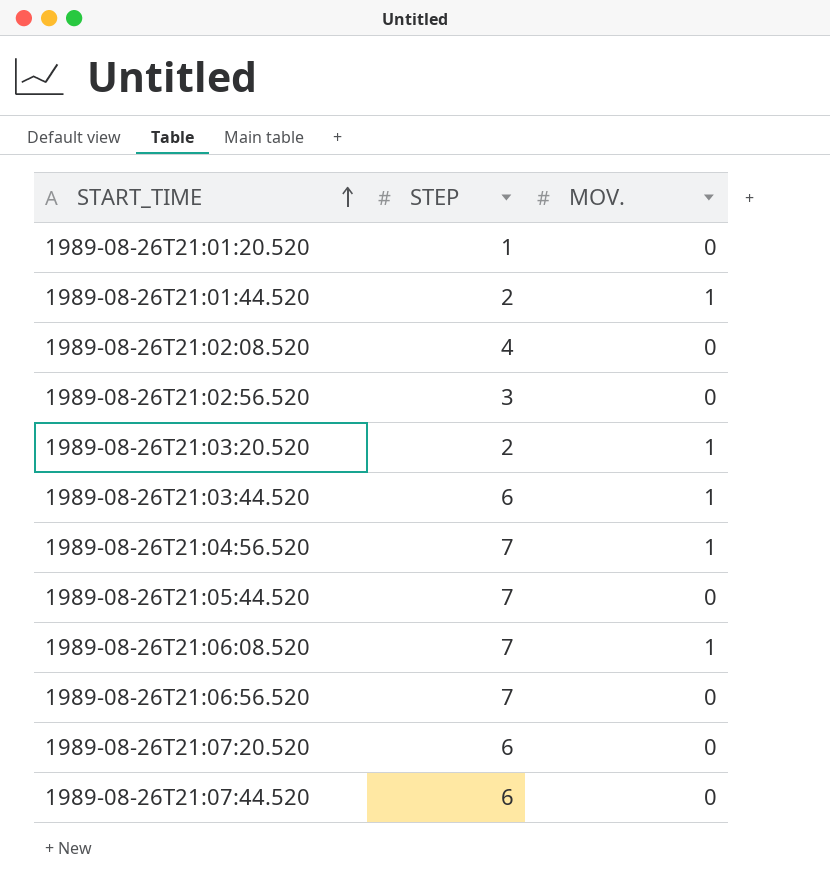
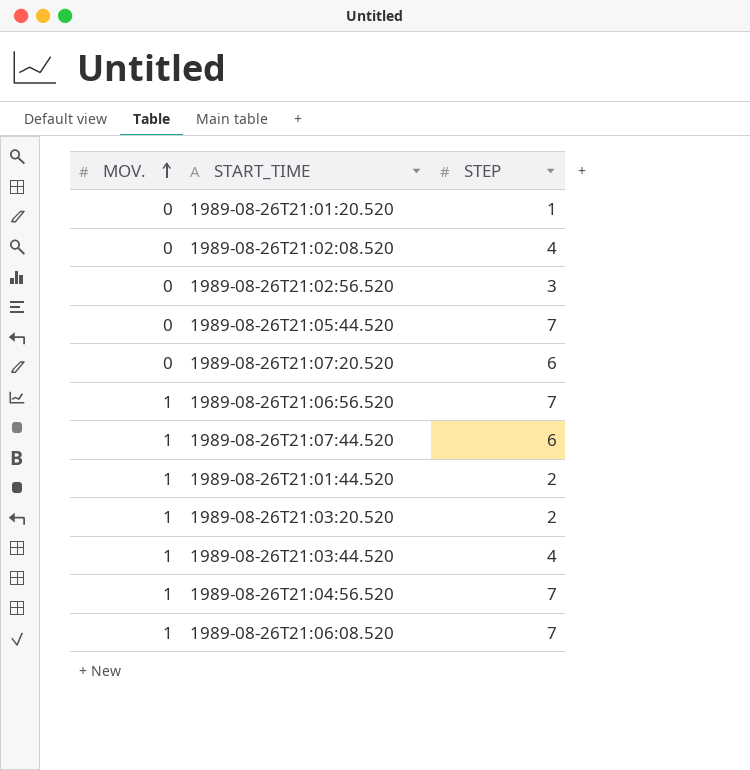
row order: START_TIME ascending -> MOV. ascending
column MOV. | position: 3 -> 1
1989-08-26T21:06:56.520 | MOV.: 0 -> 1
1989-08-26T21:07:44.520 | MOV.: 0 -> 1
1989-08-26T21:03:44.520 | STEP: 6 -> 4

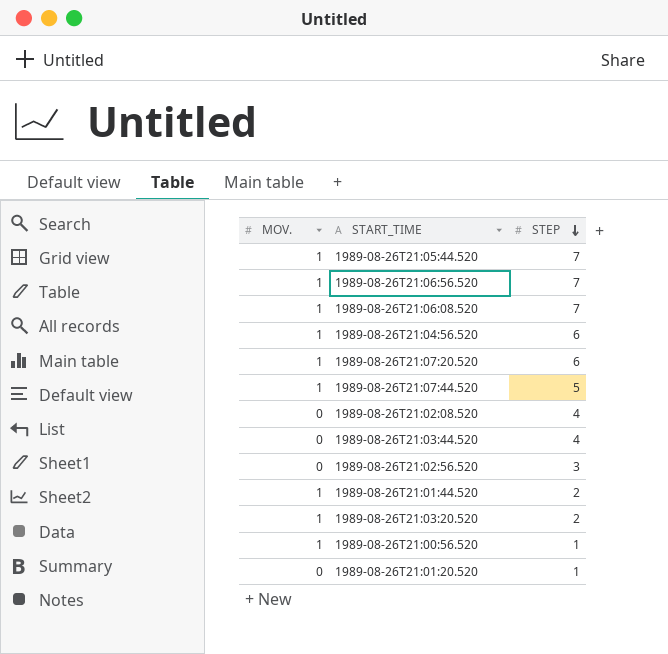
row order: MOV. ascending -> STEP descending
1989-08-26T21:05:44.520 | MOV.: 0 -> 1
1989-08-26T21:04:56.520 | STEP: 7 -> 6
1989-08-26T21:07:20.520 | MOV.: 0 -> 1
1989-08-26T21:07:44.520 | STEP: 6 -> 5
1989-08-26T21:03:44.520 | MOV.: 1 -> 0
row 1989-08-26T21:00:56.520: none -> 1 | 1

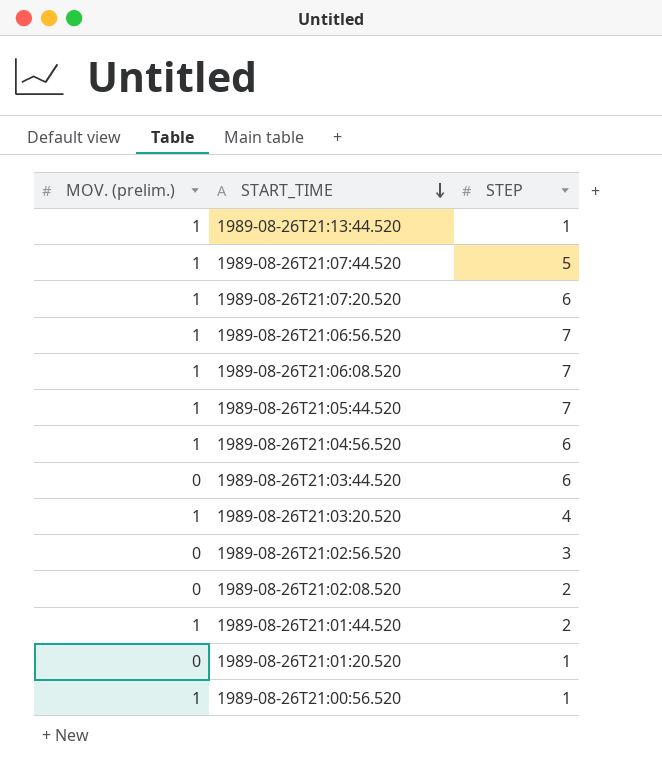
row order: STEP descending -> START_TIME descending
column name: MOV. -> MOV. (prelim.)
row 1989-08-26T21:13:44.520: none -> 1 | 1
1989-08-26T21:03:44.520 | STEP: 4 -> 6
1989-08-26T21:03:20.520 | STEP: 2 -> 4
1989-08-26T21:02:08.520 | STEP: 4 -> 2

